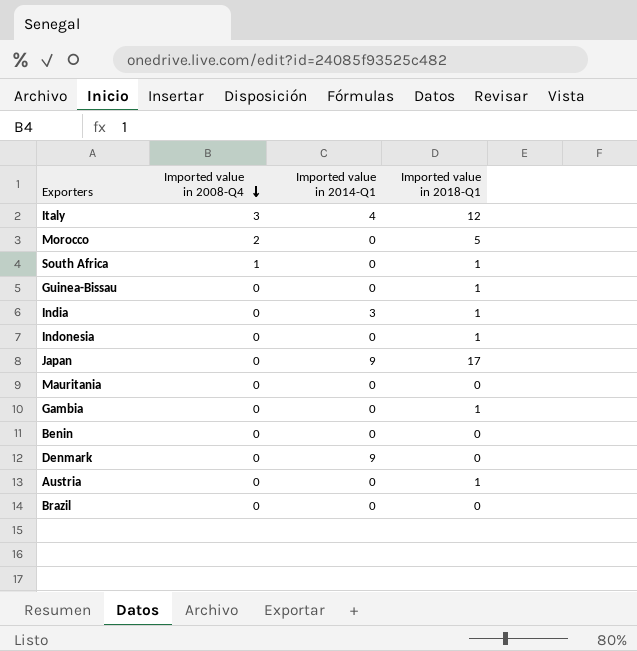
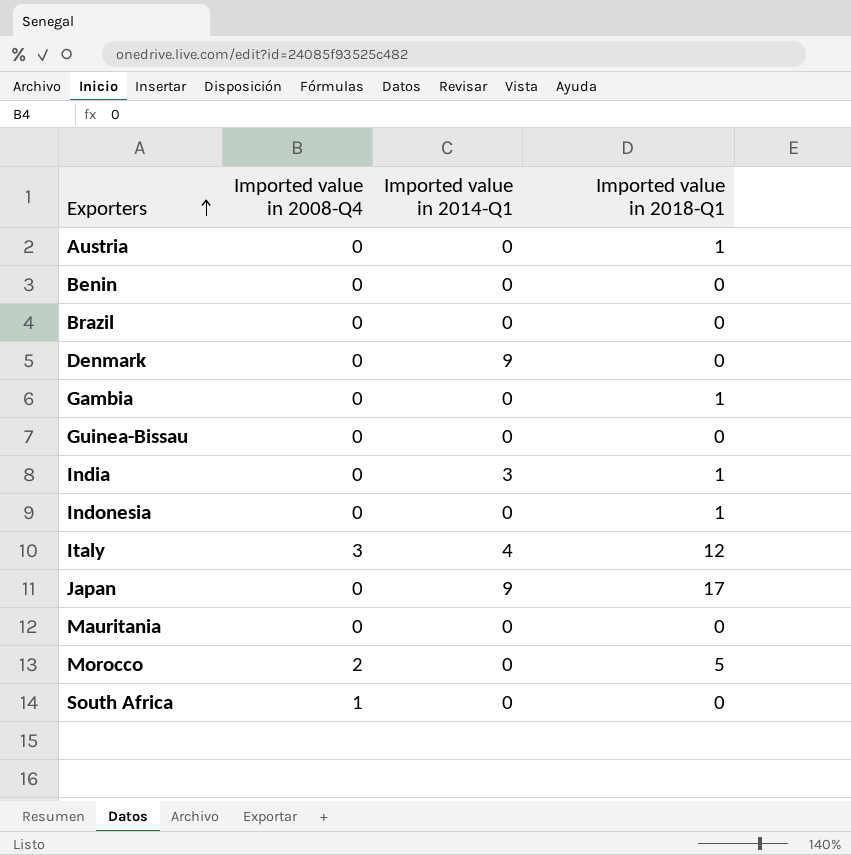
row order: Imported value in 2008-Q4 descending -> Exporters ascending
Guinea-Bissau | Imported value in 2018-Q1: 1 -> 0
South Africa | Imported value in 2018-Q1: 1 -> 0

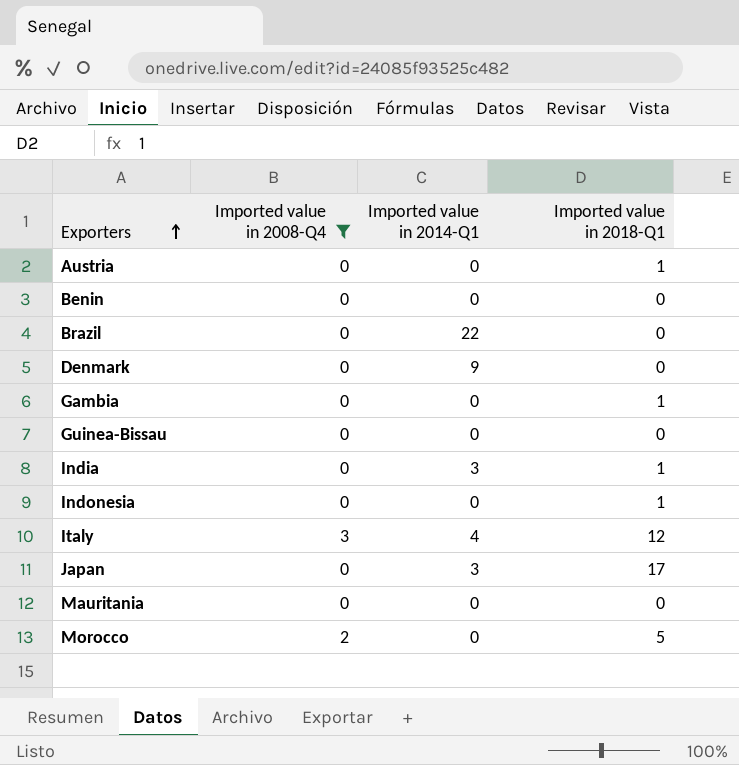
filter: none -> Imported value in 2008-Q4 != 1
Brazil | Imported value in 2014-Q1: 0 -> 22
Japan | Imported value in 2014-Q1: 9 -> 3

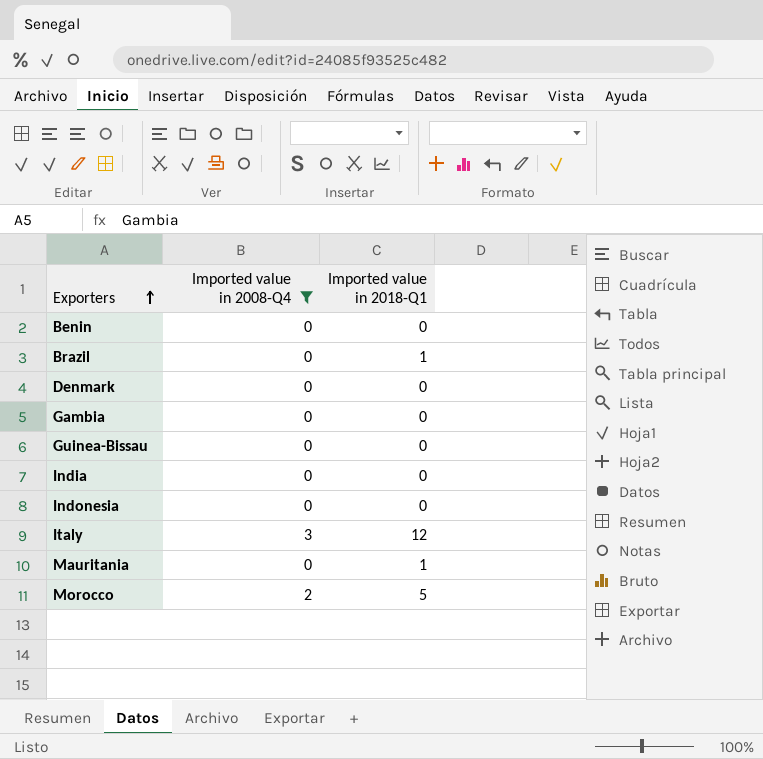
column Imported value in 2014-Q1 | position: 3 -> none
row Austria: 0 | 0 | 1 -> none
row Japan: 0 | 3 | 17 -> none
Brazil | Imported value in 2018-Q1: 0 -> 1
Gambia | Imported value in 2018-Q1: 1 -> 0
India | Imported value in 2018-Q1: 1 -> 0
Indonesia | Imported value in 2018-Q1: 1 -> 0
Mauritania | Imported value in 2018-Q1: 0 -> 1

